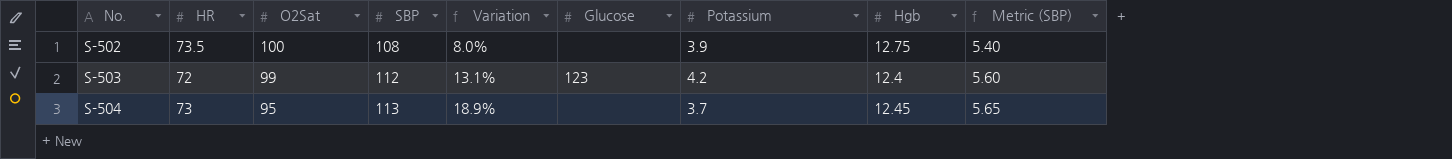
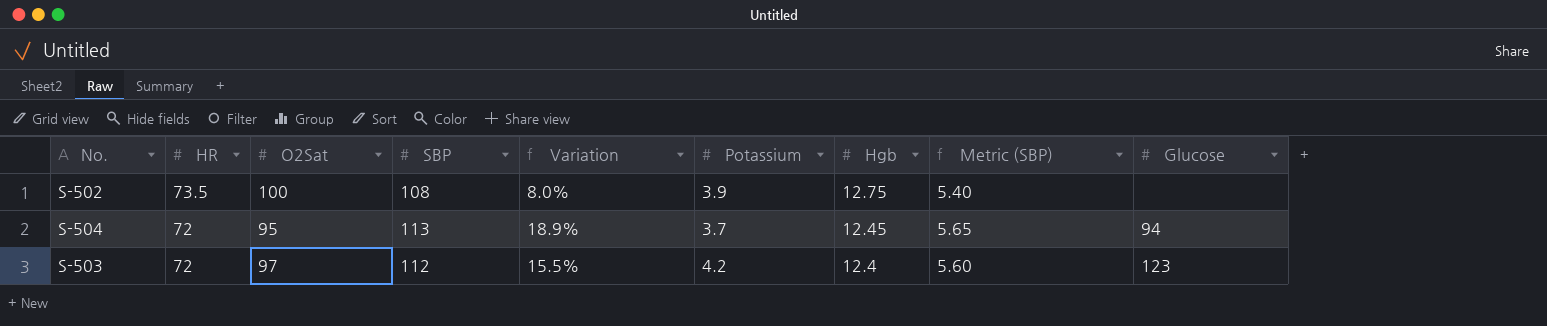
row order: No. ascending -> HR descending
column Glucose | position: 6 -> 9
S-504 | HR: 73 -> 72
S-504 | Glucose: none -> 94
S-503 | O2Sat: 99 -> 97
S-503 | Variation: 13.1% -> 15.5%

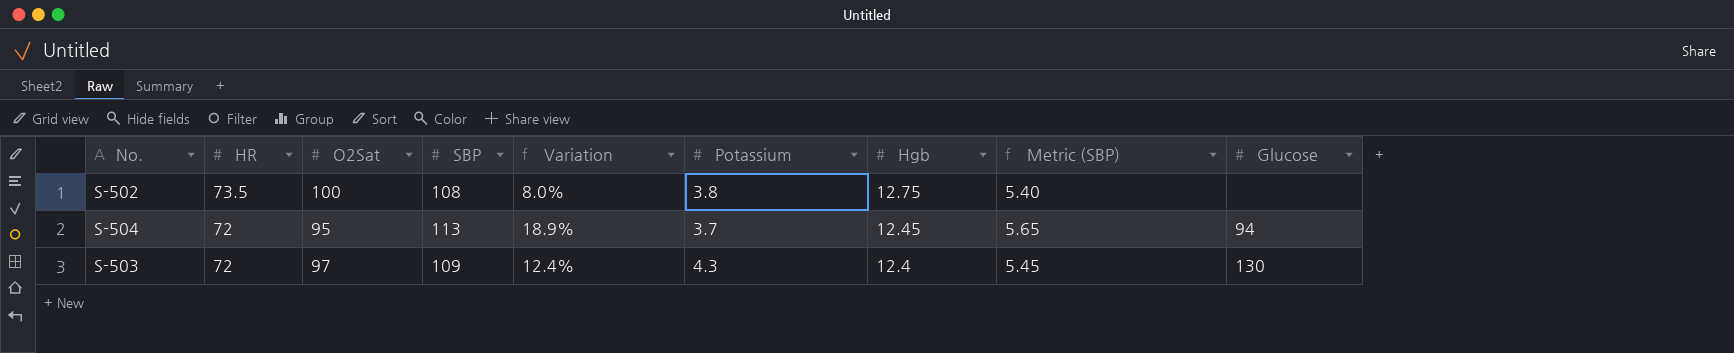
S-502 | Potassium: 3.9 -> 3.8
S-503 | SBP: 112 -> 109
S-503 | Variation: 15.5% -> 12.4%
S-503 | Potassium: 4.2 -> 4.3
S-503 | Metric (SBP): 5.60 -> 5.45
S-503 | Glucose: 123 -> 130

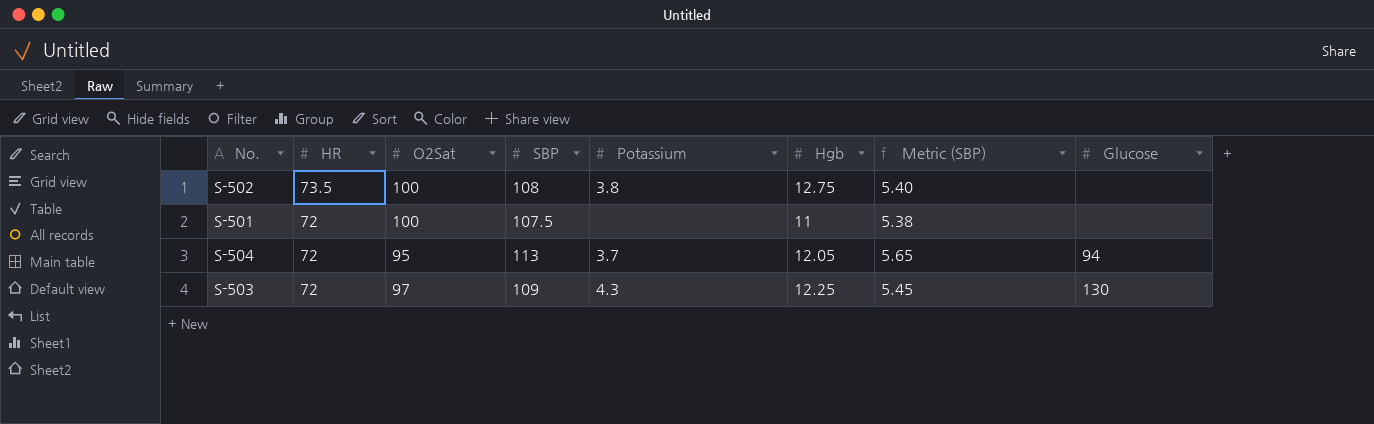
column Variation | formula: ([SBP] - [O2Sat]) / [O2Sat] -> none
row S-501: none -> 72 | 100 | 107.5 | none | 11 | 5.38 | none
S-504 | Hgb: 12.45 -> 12.05
S-503 | Hgb: 12.4 -> 12.25

